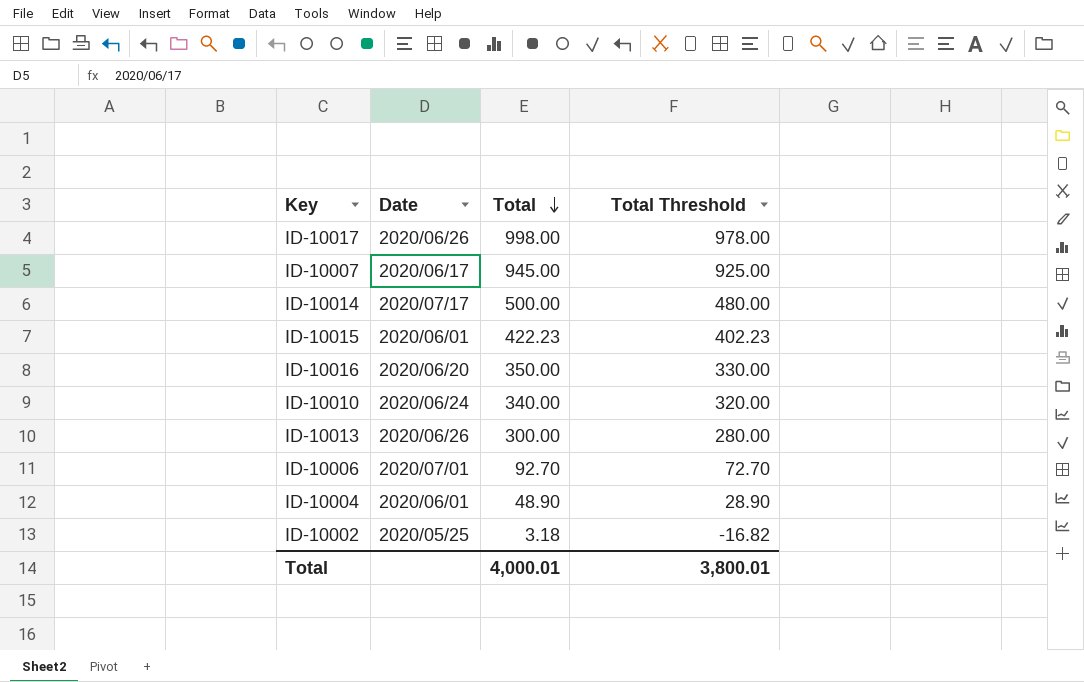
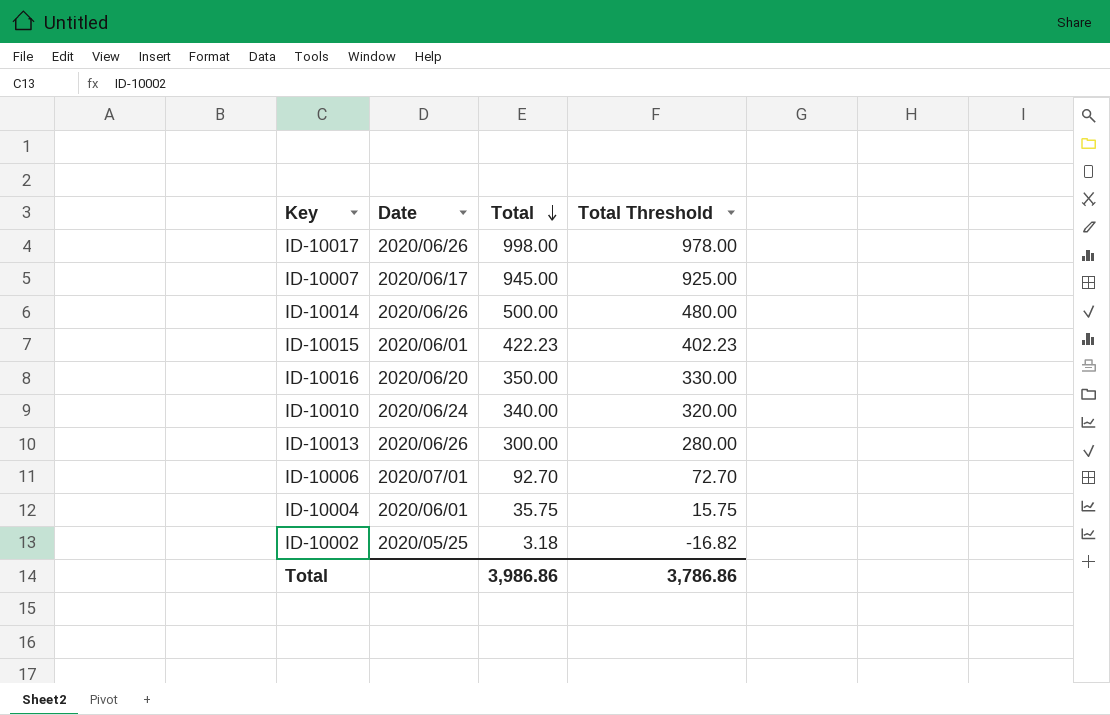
ID-10014 | Date: 2020/07/17 -> 2020/06/26
ID-10004 | Total: 48.90 -> 35.75
ID-10004 | Total Threshold: 28.90 -> 15.75
Total | Total: 4,000.01 -> 3,986.86
Total | Total Threshold: 3,800.01 -> 3,786.86

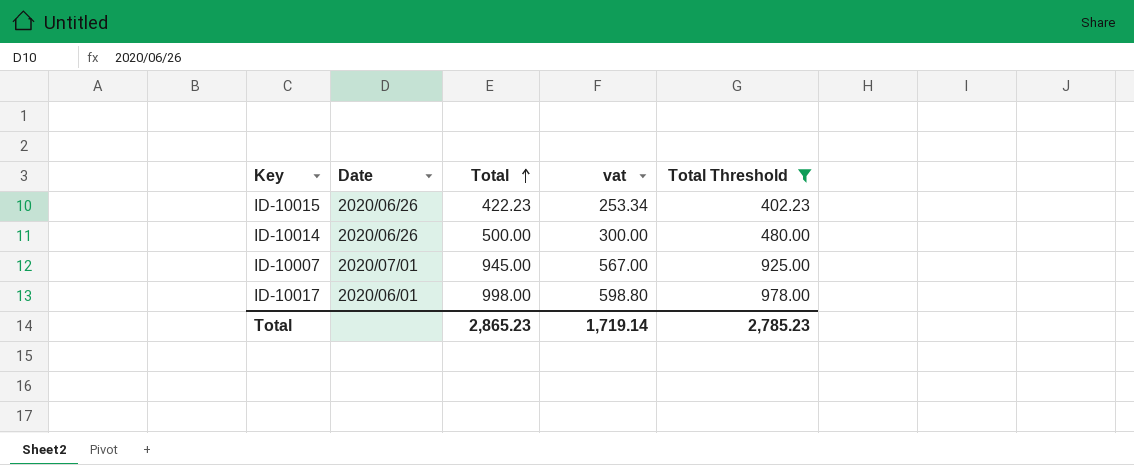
filter: none -> Total Threshold >= 402.23
row order: Total descending -> Total ascending
column vat | formula: none -> [Total] * 0.6
ID-10015 | Date: 2020/06/01 -> 2020/06/26
ID-10007 | Date: 2020/06/17 -> 2020/07/01
ID-10017 | Date: 2020/06/26 -> 2020/06/01
Total | Total: 3,986.86 -> 2,865.23
Total | Total Threshold: 3,786.86 -> 2,785.23

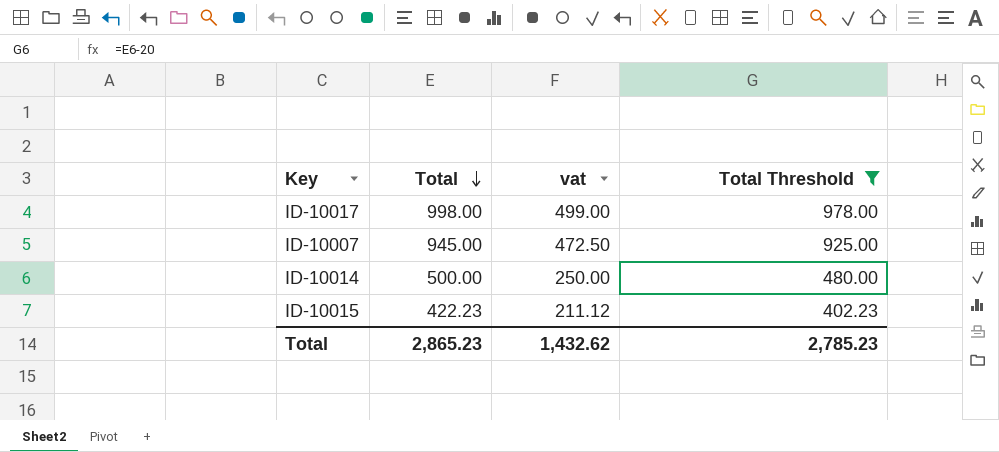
row order: Total ascending -> Total descending
column Date | position: 2 -> none
column vat | formula: [Total] * 0.6 -> [Total] * 0.5
Total | vat: 1,719.14 -> 1,432.62

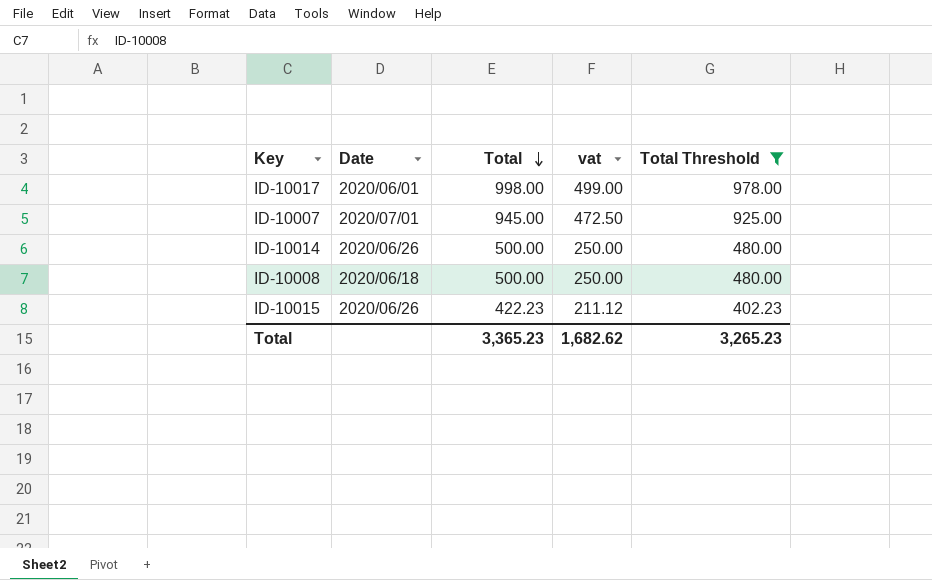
column Date | position: none -> 2
row ID-10008: none -> 2020/06/18 | 500.00 | 250.00 | 480.00
Total | Total: 2,865.23 -> 3,365.23
Total | vat: 1,432.62 -> 1,682.62
Total | Total Threshold: 2,785.23 -> 3,265.23

